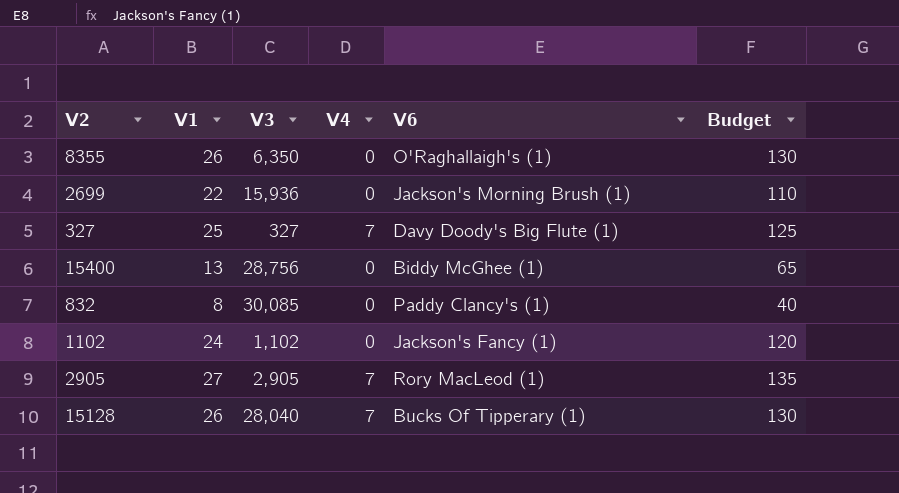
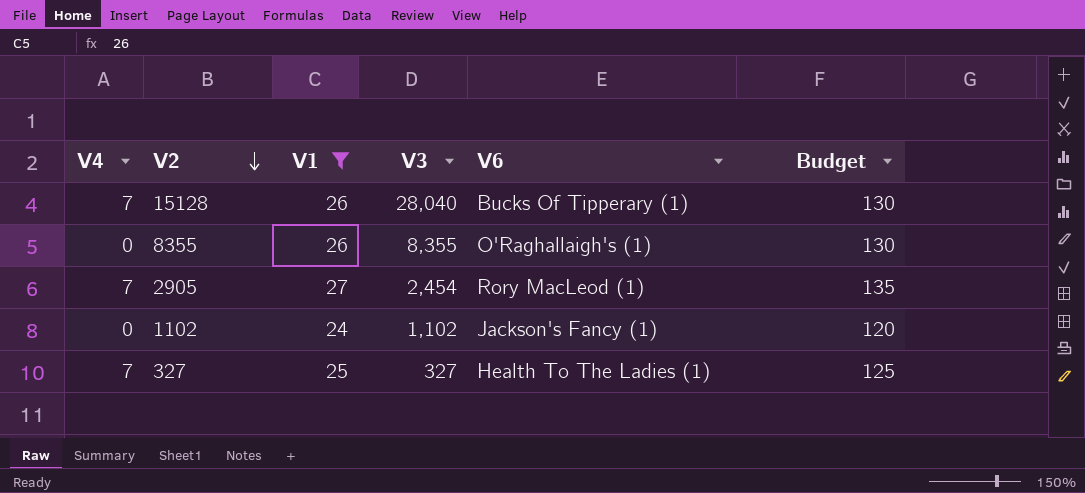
filter: none -> V1 >= 24
row order: none -> V2 descending
column V4 | position: 4 -> 1
8355 | V3: 6,350 -> 8,355
2905 | V3: 2,905 -> 2,454
327 | V6: Davy Doody's Big Flute (1) -> Health To The Ladies (1)

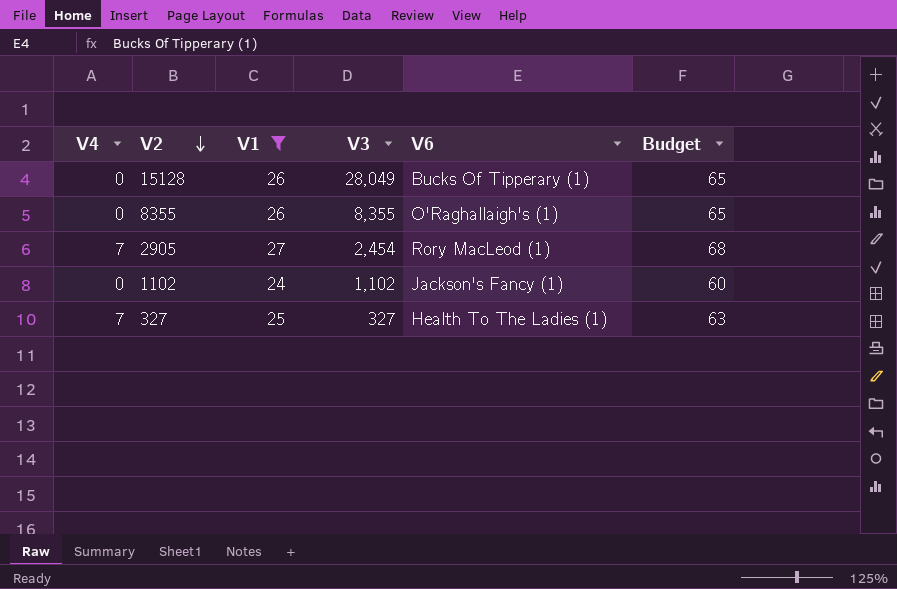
column Budget | formula: [V1] * 5 -> [V1] * 2.5
15128 | V4: 7 -> 0
15128 | V3: 28,040 -> 28,049

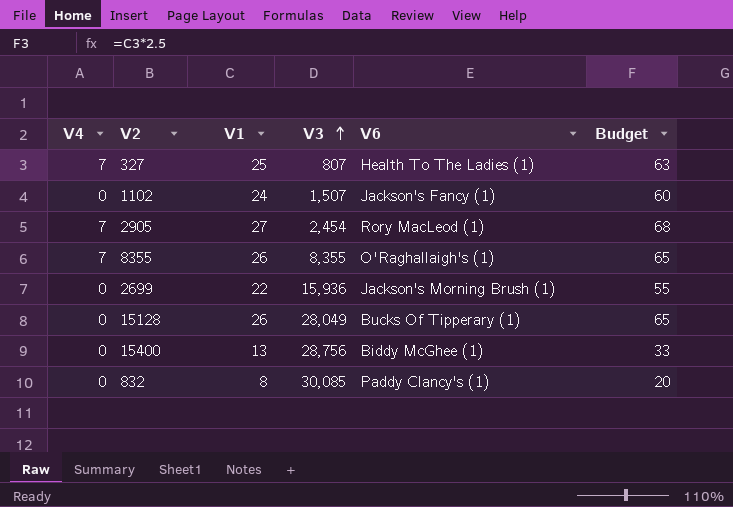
filter: V1 >= 24 -> none
row order: V2 descending -> V3 ascending
327 | V3: 327 -> 807
1102 | V3: 1,102 -> 1,507
8355 | V4: 0 -> 7

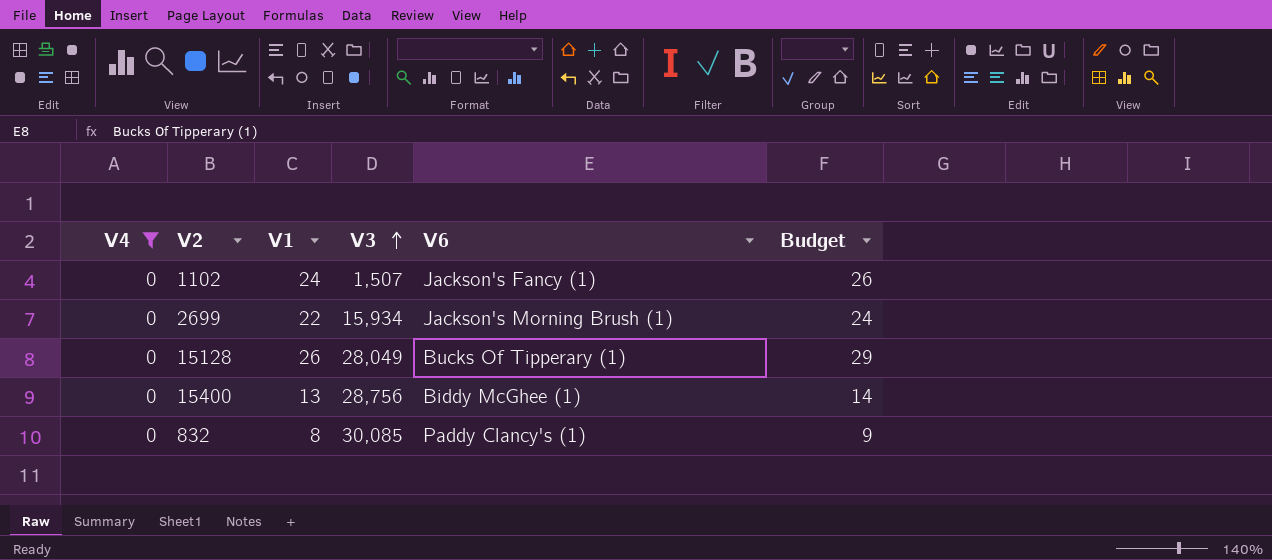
filter: none -> V4 = 0
column Budget | formula: [V1] * 2.5 -> [V1] * 1.1
2699 | V3: 15,936 -> 15,934

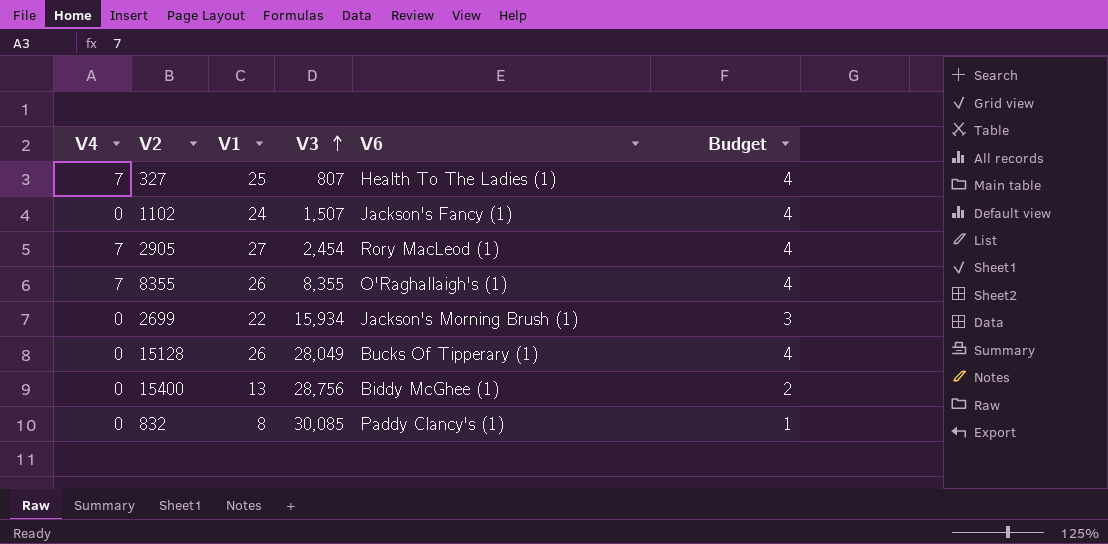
filter: V4 = 0 -> none
column Budget | formula: [V1] * 1.1 -> [V1] * 0.15

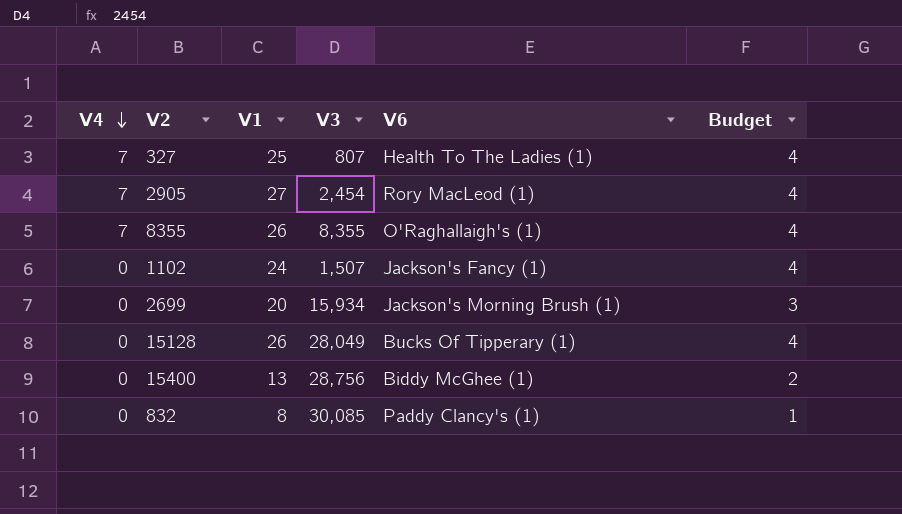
row order: V3 ascending -> V4 descending
2699 | V1: 22 -> 20

